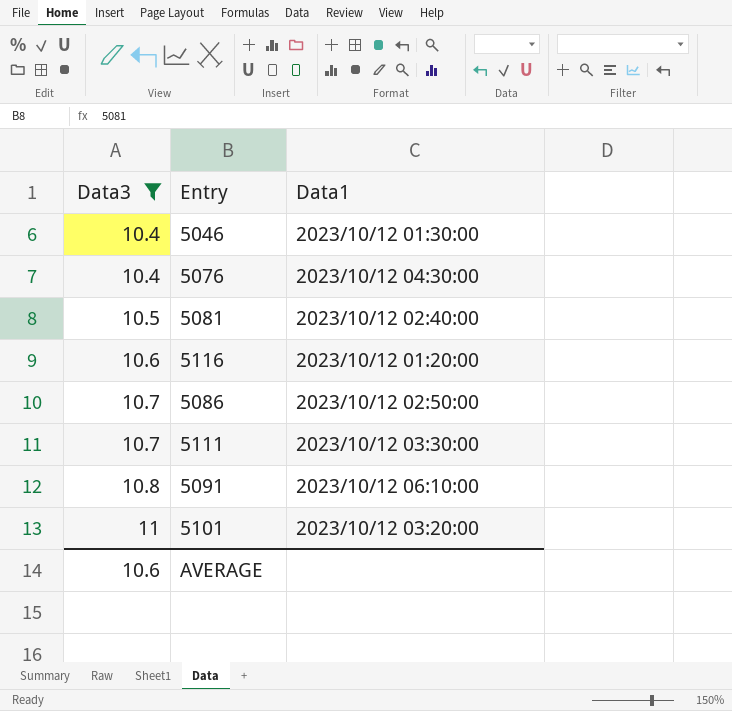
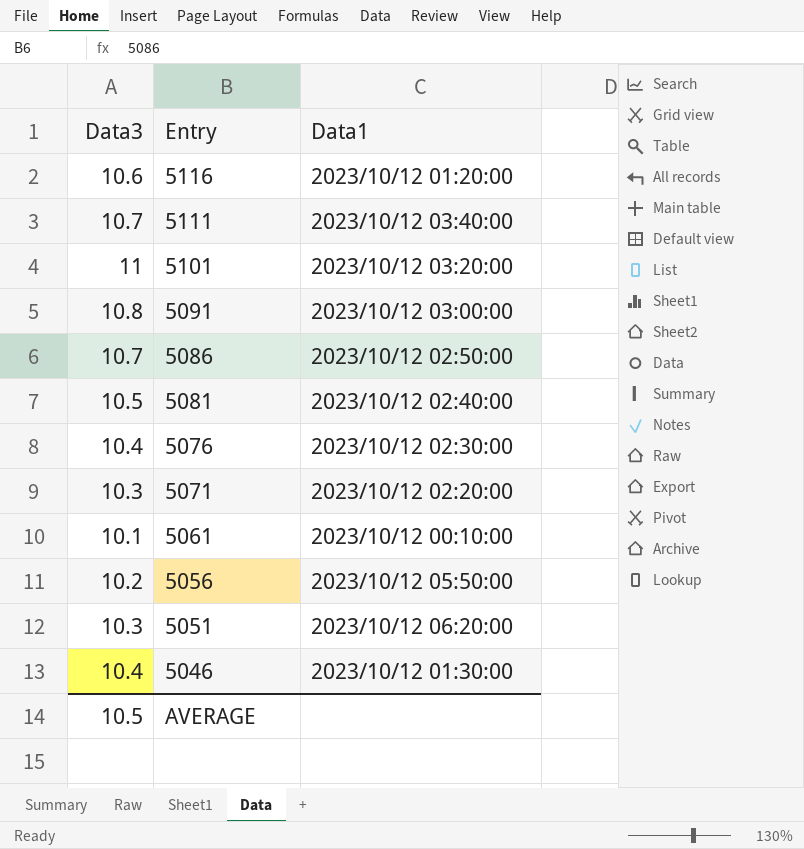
filter: Data3 >= 10.4 -> none
row order: Data3 ascending -> Entry descending
5111 | Data1: 2023/10/12 03:30:00 -> 2023/10/12 03:40:00
5091 | Data1: 2023/10/12 06:10:00 -> 2023/10/12 03:00:00
5076 | Data1: 2023/10/12 04:30:00 -> 2023/10/12 02:30:00
AVERAGE | Data3: 10.6 -> 10.5

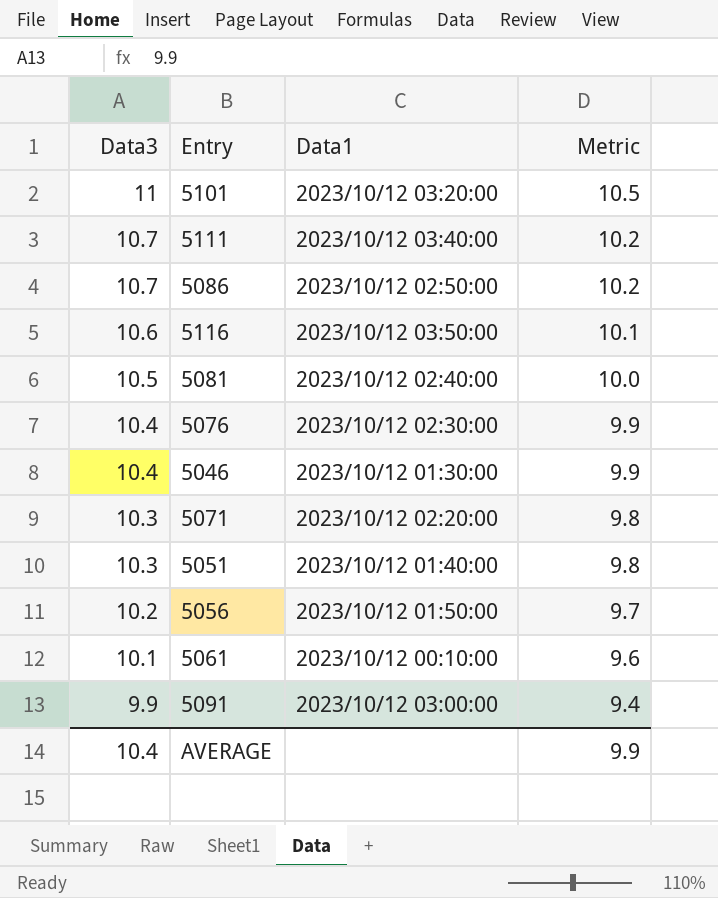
row order: Entry descending -> Data3 descending
column Metric | formula: none -> [Data3] * 0.95
5116 | Data1: 2023/10/12 01:20:00 -> 2023/10/12 03:50:00
5051 | Data1: 2023/10/12 06:20:00 -> 2023/10/12 01:40:00
5056 | Data1: 2023/10/12 05:50:00 -> 2023/10/12 01:50:00
5091 | Data3: 10.8 -> 9.9
AVERAGE | Data3: 10.5 -> 10.4

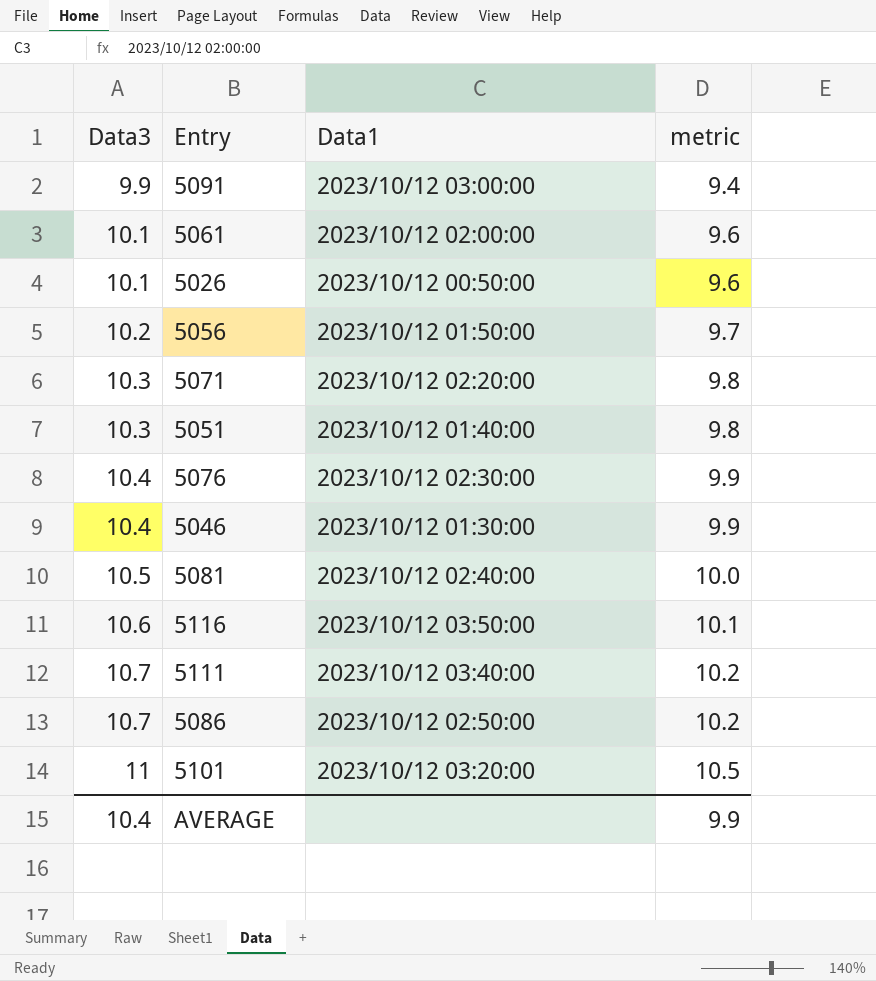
row order: Data3 descending -> Data3 ascending
column name: Metric -> metric
5061 | Data1: 2023/10/12 00:10:00 -> 2023/10/12 02:00:00
row 5026: none -> 10.1 | 2023/10/12 00:50:00 | 9.6

